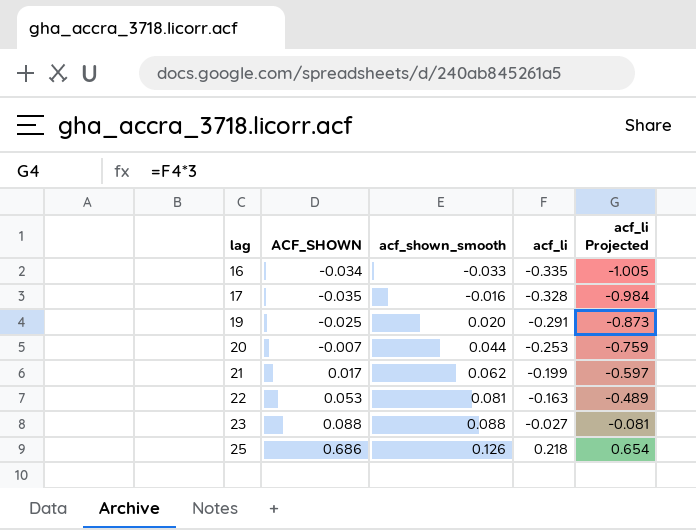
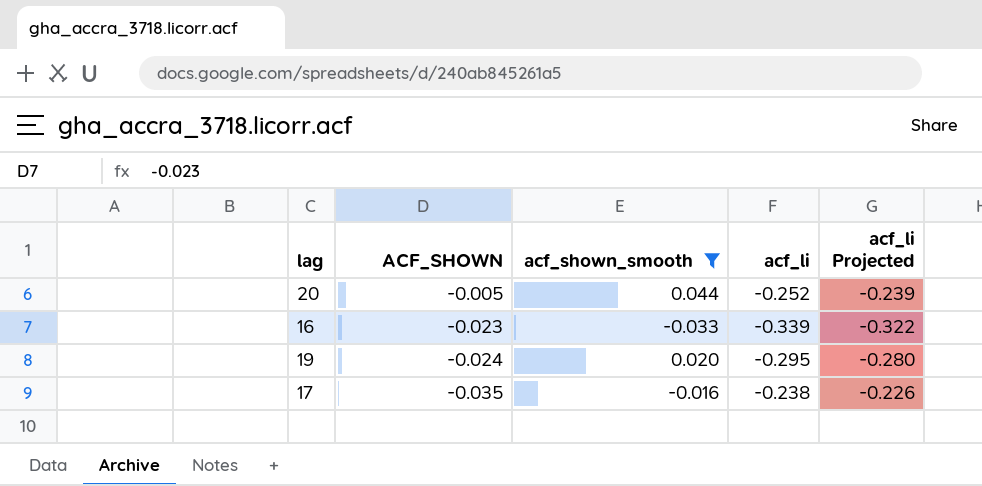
filter: none -> acf_shown_smooth <= 0.044
row order: lag ascending -> ACF_SHOWN descending
column acf_li Projected | formula: [acf_li] * 3 -> [acf_li] * 0.95
20 | ACF_SHOWN: -0.007 -> -0.005
20 | acf_li: -0.253 -> -0.252
16 | ACF_SHOWN: -0.034 -> -0.023
16 | acf_li: -0.335 -> -0.339
19 | ACF_SHOWN: -0.025 -> -0.024
19 | acf_li: -0.291 -> -0.295
17 | acf_li: -0.328 -> -0.238

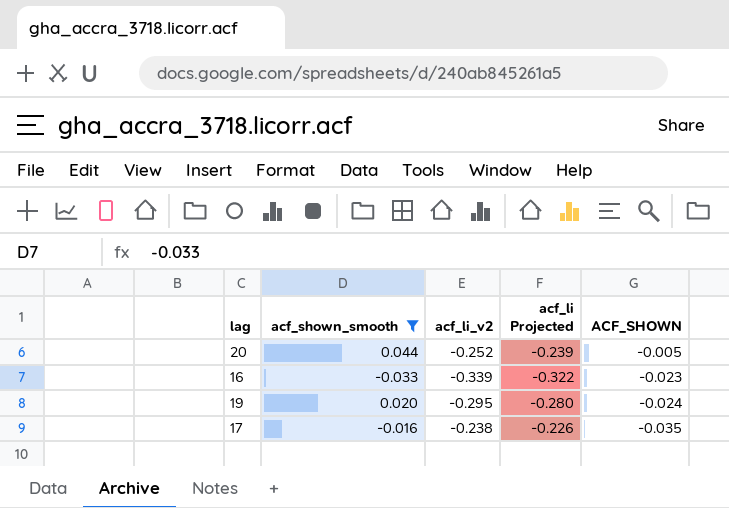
column name: acf_li -> acf_li_v2
column ACF_SHOWN | position: 2 -> 5

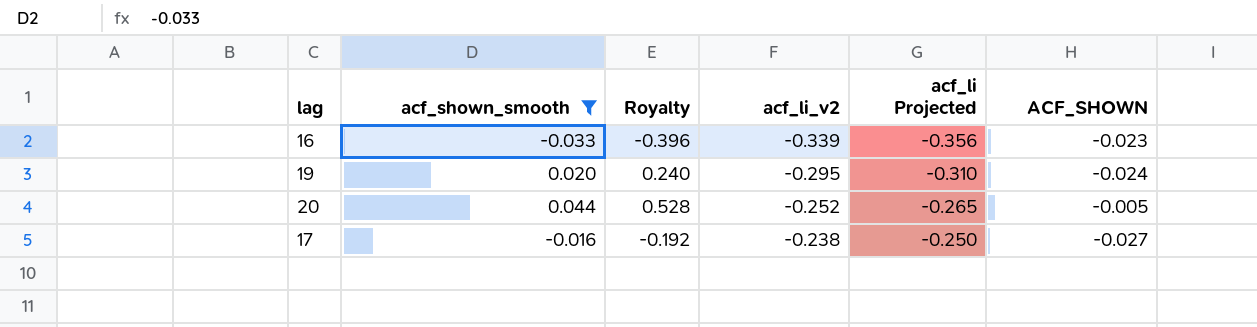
row order: ACF_SHOWN descending -> acf_li_v2 ascending
column Royalty | formula: none -> [acf_shown_smooth] * 12
column acf_li Projected | formula: [acf_li_v2] * 0.95 -> [acf_li_v2] * 1.05
17 | ACF_SHOWN: -0.035 -> -0.027

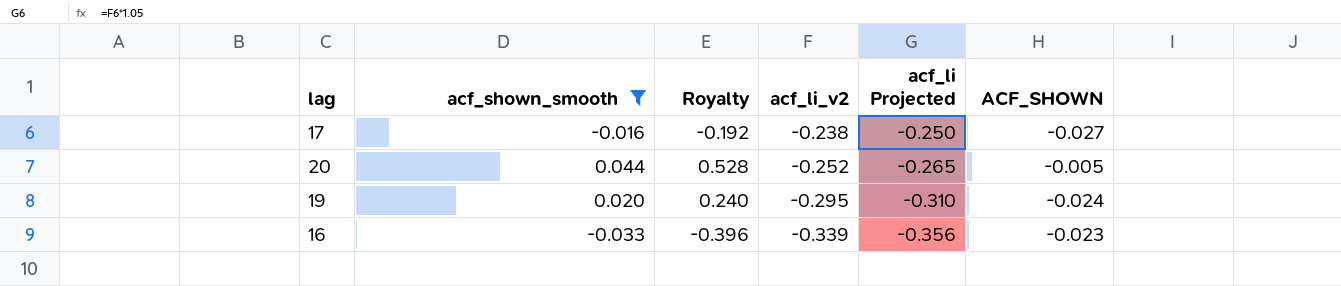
row order: acf_li_v2 ascending -> acf_li_v2 descending

